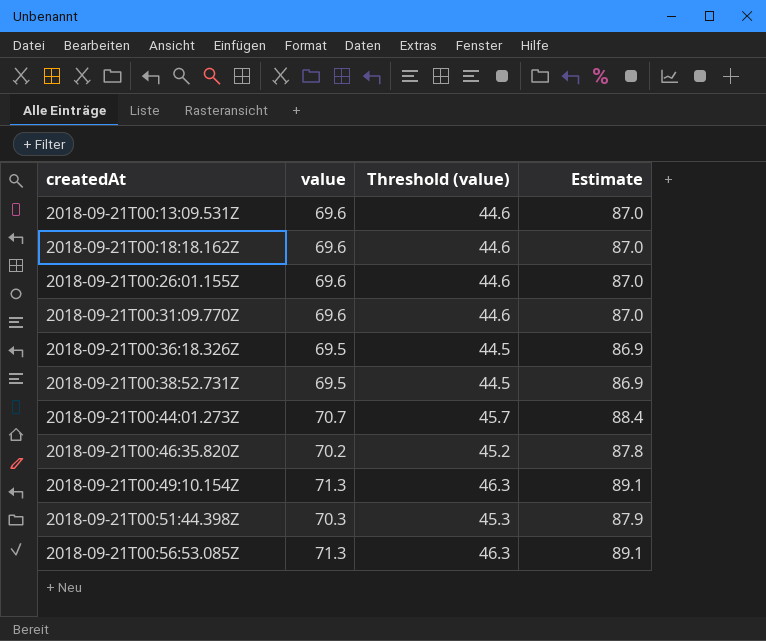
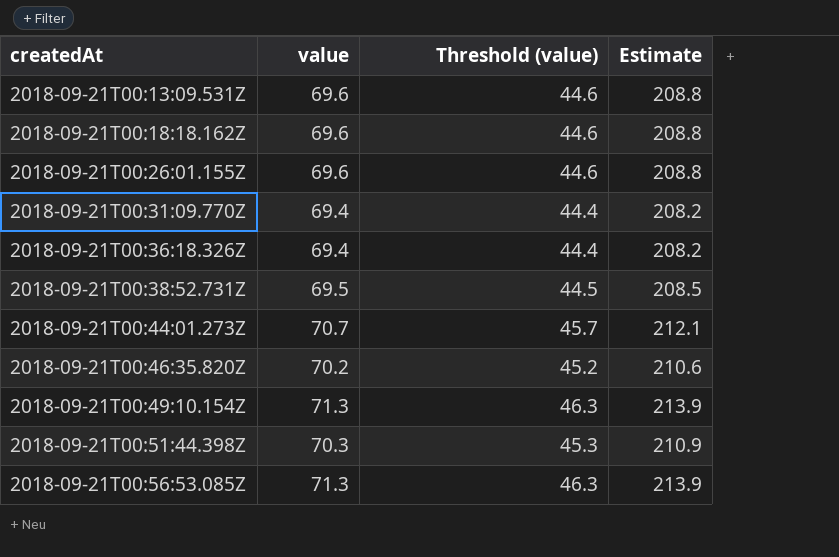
column Estimate | formula: [value] * 1.25 -> [value] * 3
2018-09-21T00:31:09.770Z | value: 69.6 -> 69.4
2018-09-21T00:31:09.770Z | Threshold (value): 44.6 -> 44.4
2018-09-21T00:36:18.326Z | value: 69.5 -> 69.4
2018-09-21T00:36:18.326Z | Threshold (value): 44.5 -> 44.4

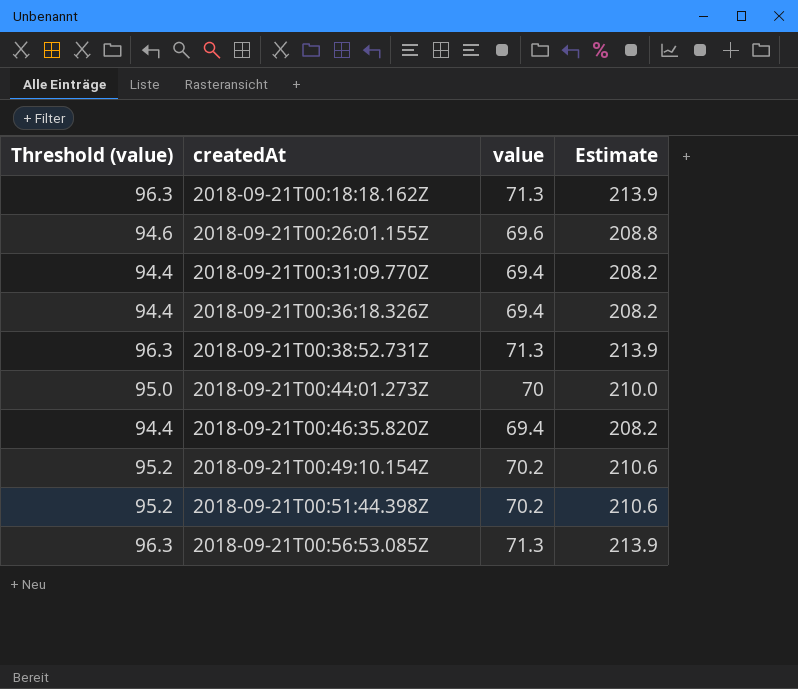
column Threshold (value) | formula: [value] - 25 -> [value] + 25
column Threshold (value) | position: 3 -> 1
row 2018-09-21T00:13:09.531Z: 69.6 | 44.6 | 208.8 -> none
2018-09-21T00:18:18.162Z | value: 69.6 -> 71.3
2018-09-21T00:18:18.162Z | Estimate: 208.8 -> 213.9
2018-09-21T00:38:52.731Z | value: 69.5 -> 71.3
2018-09-21T00:38:52.731Z | Estimate: 208.5 -> 213.9
2018-09-21T00:44:01.273Z | value: 70.7 -> 70
2018-09-21T00:44:01.273Z | Estimate: 212.1 -> 210.0
2018-09-21T00:46:35.820Z | value: 70.2 -> 69.4
2018-09-21T00:46:35.820Z | Estimate: 210.6 -> 208.2
2018-09-21T00:49:10.154Z | value: 71.3 -> 70.2
2018-09-21T00:49:10.154Z | Estimate: 213.9 -> 210.6
2018-09-21T00:51:44.398Z | value: 70.3 -> 70.2
2018-09-21T00:51:44.398Z | Estimate: 210.9 -> 210.6

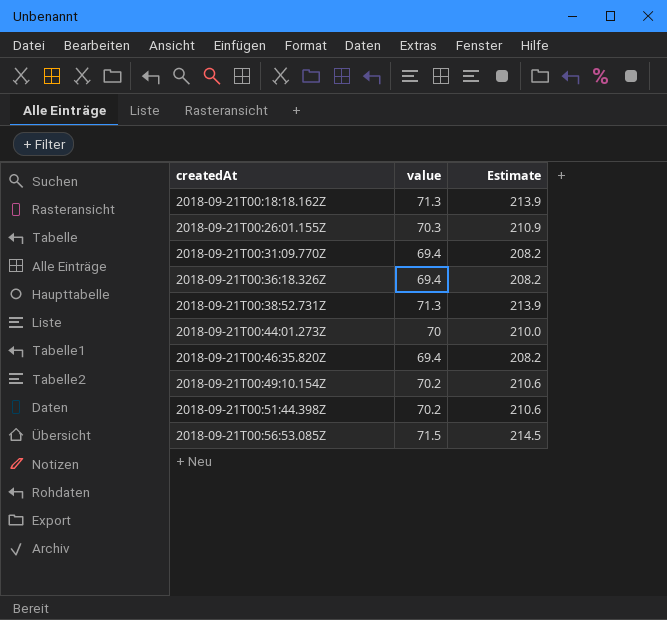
column Threshold (value) | formula: [value] + 25 -> none
2018-09-21T00:26:01.155Z | value: 69.6 -> 70.3
2018-09-21T00:26:01.155Z | Estimate: 208.8 -> 210.9
2018-09-21T00:56:53.085Z | value: 71.3 -> 71.5
2018-09-21T00:56:53.085Z | Estimate: 213.9 -> 214.5

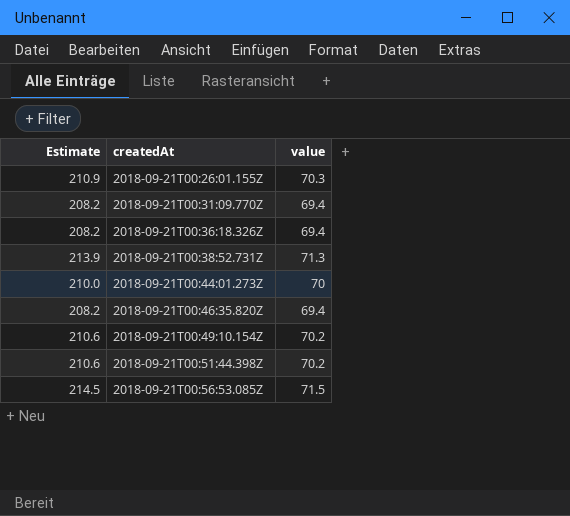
column Estimate | position: 3 -> 1
row 2018-09-21T00:18:18.162Z: 71.3 | 213.9 -> none

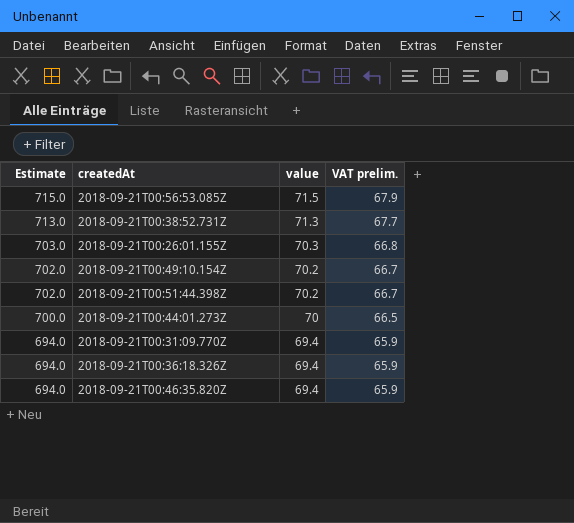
row order: createdAt ascending -> Estimate descending
column Estimate | formula: [value] * 3 -> [value] * 10
column VAT prelim. | formula: none -> [value] * 0.95

